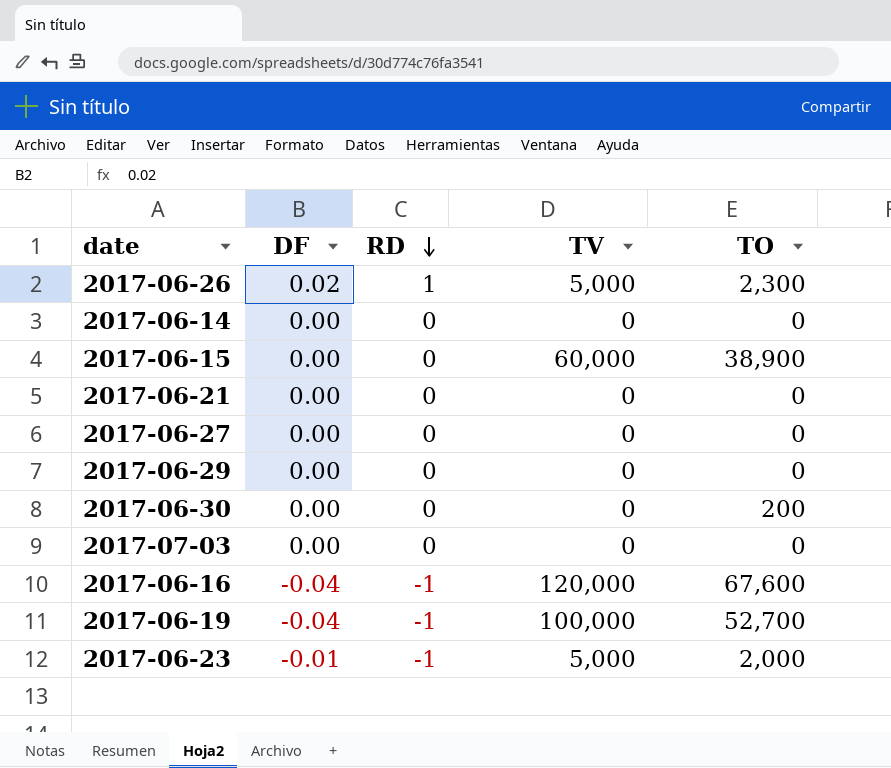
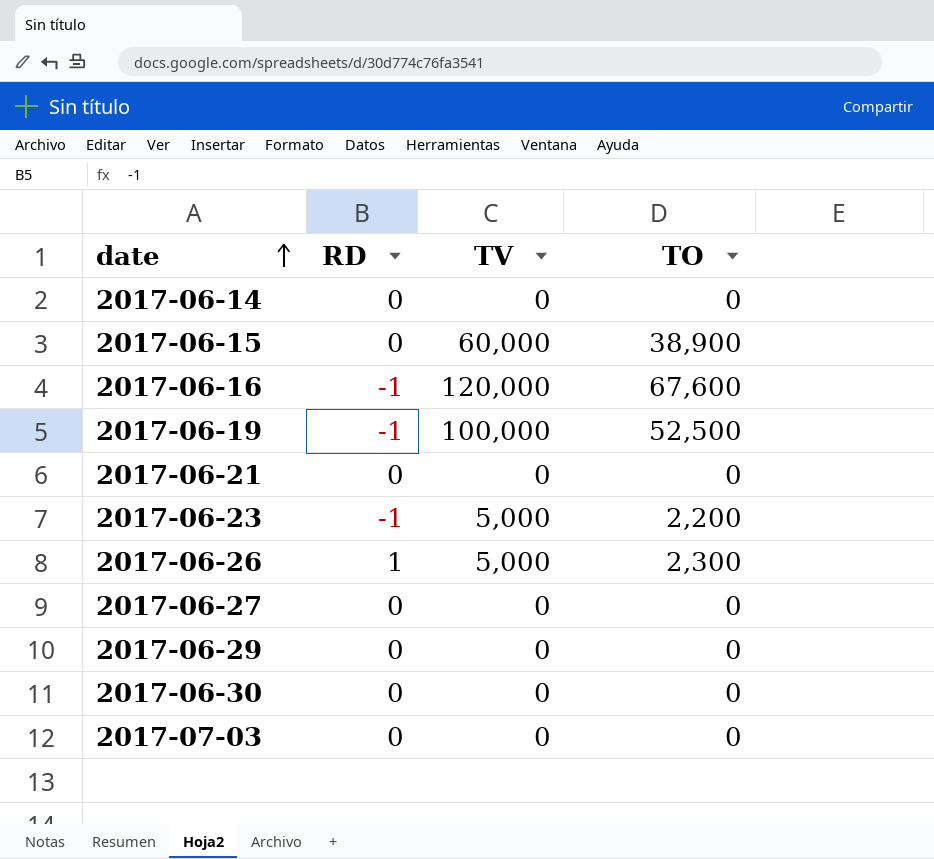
row order: RD descending -> date ascending
column DF | position: 2 -> none
2017-06-19 | TO: 52,700 -> 52,500
2017-06-23 | TO: 2,000 -> 2,200
2017-06-30 | TO: 200 -> 0

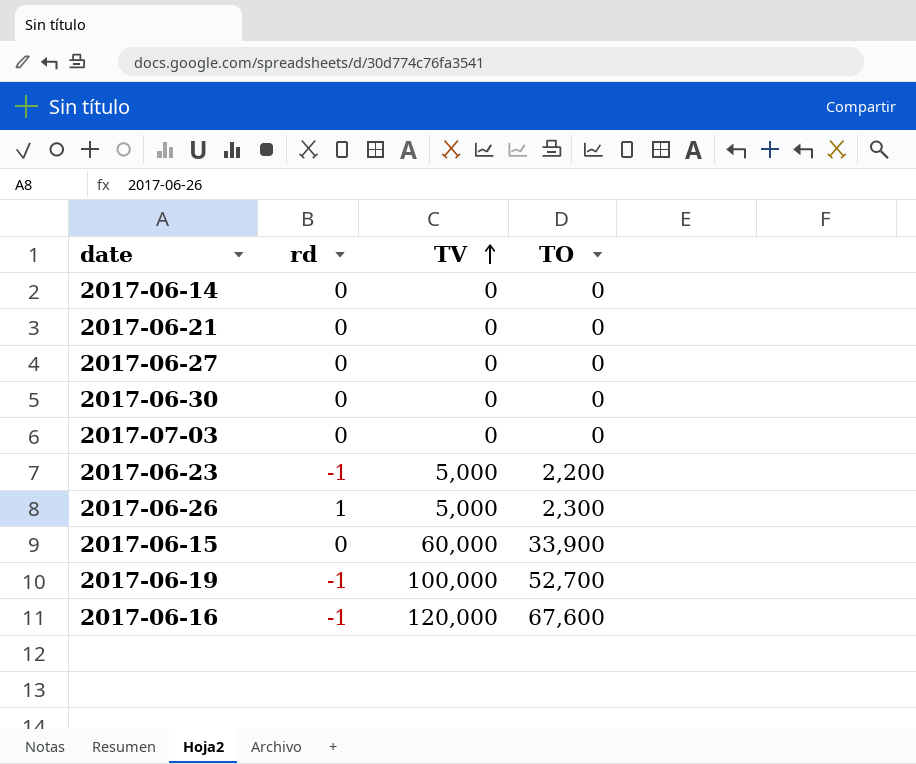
row order: date ascending -> TV ascending
column name: RD -> rd
row 2017-06-29: 0 | 0 | 0 -> none
2017-06-15 | TO: 38,900 -> 33,900
2017-06-19 | TO: 52,500 -> 52,700

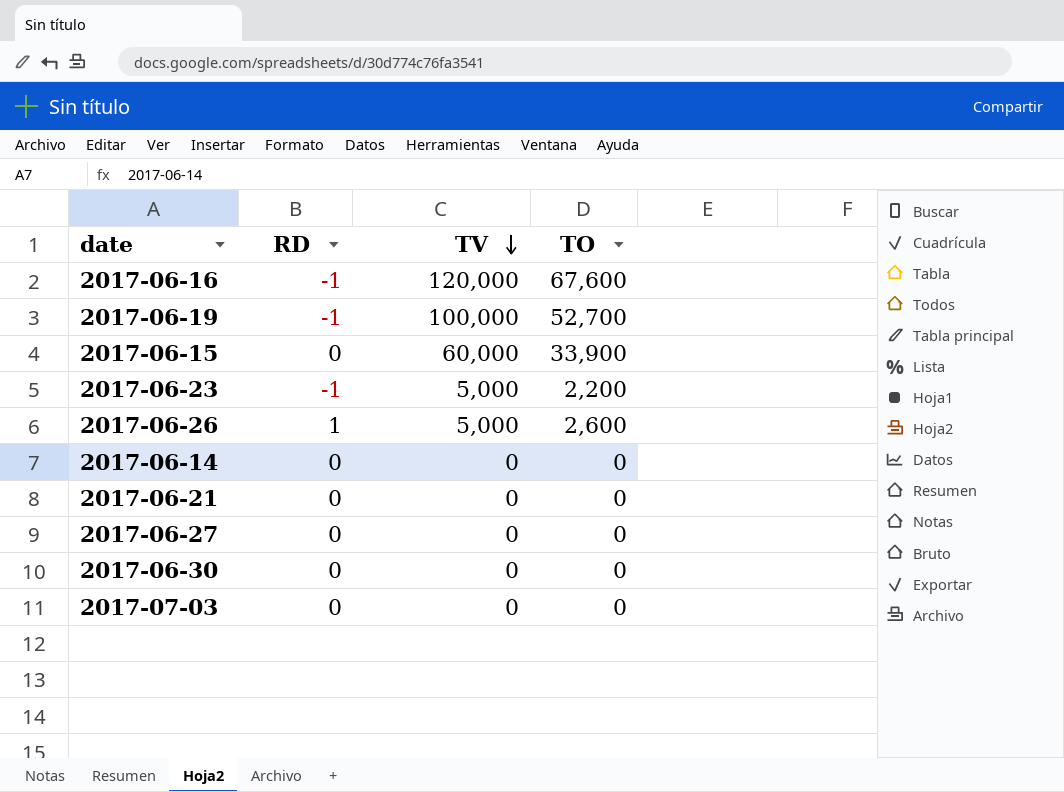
row order: TV ascending -> TV descending
column name: rd -> RD
2017-06-26 | TO: 2,300 -> 2,600

